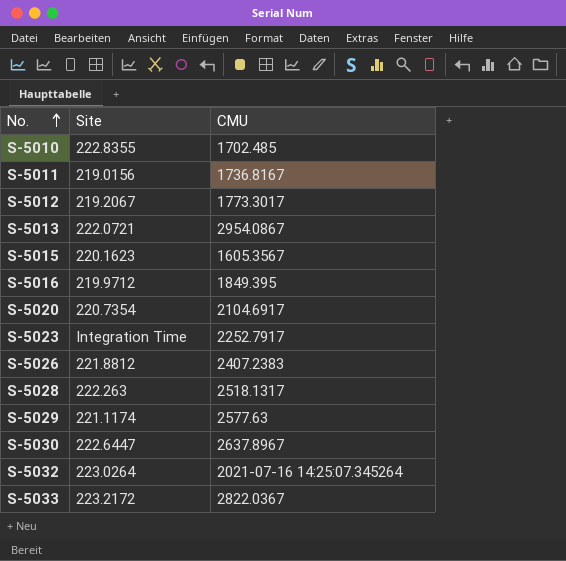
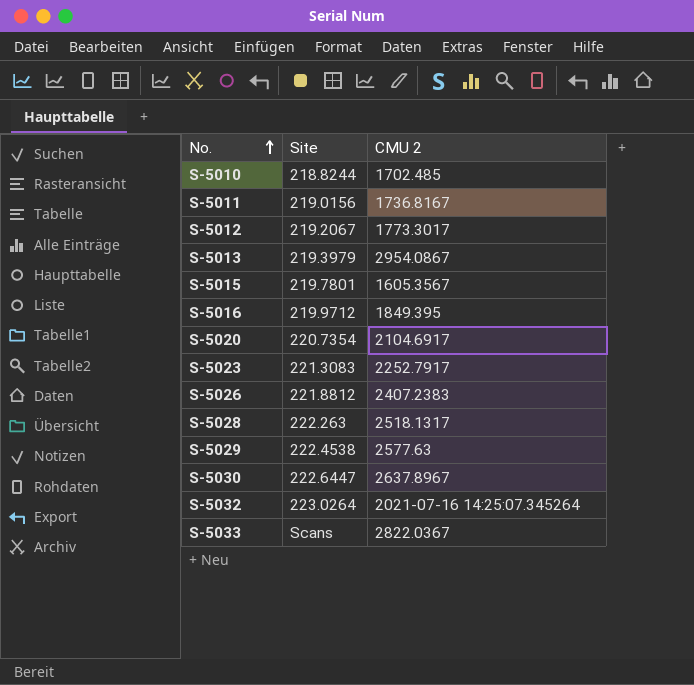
column name: CMU -> CMU 2
S-5010 | Site: 222.8355 -> 218.8244
S-5013 | Site: 222.0721 -> 219.3979
S-5015 | Site: 220.1623 -> 219.7801
S-5023 | Site: Integration Time -> 221.3083
S-5029 | Site: 221.1174 -> 222.4538
S-5033 | Site: 223.2172 -> Scans

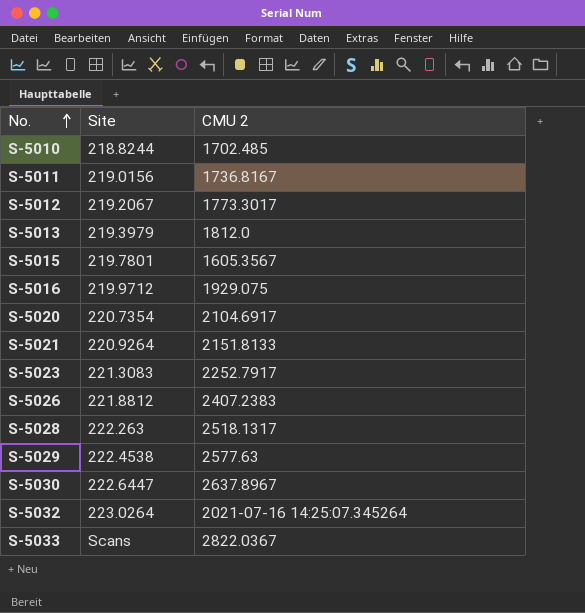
S-5013 | CMU 2: 2954.0867 -> 1812.0
S-5016 | CMU 2: 1849.395 -> 1929.075
row S-5021: none -> 220.9264 | 2151.8133

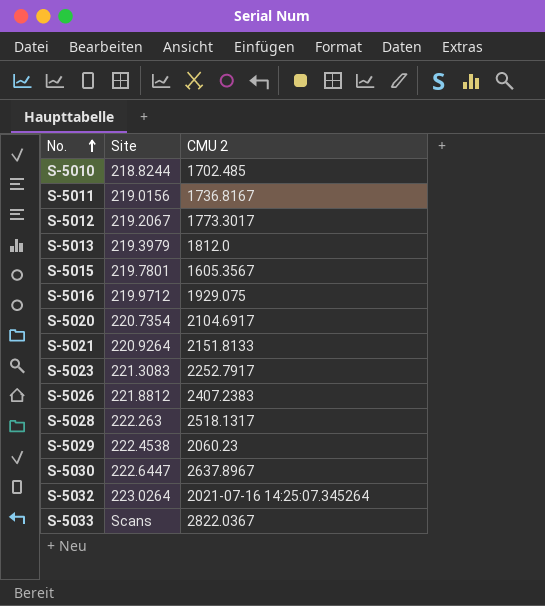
S-5029 | CMU 2: 2577.63 -> 2060.23

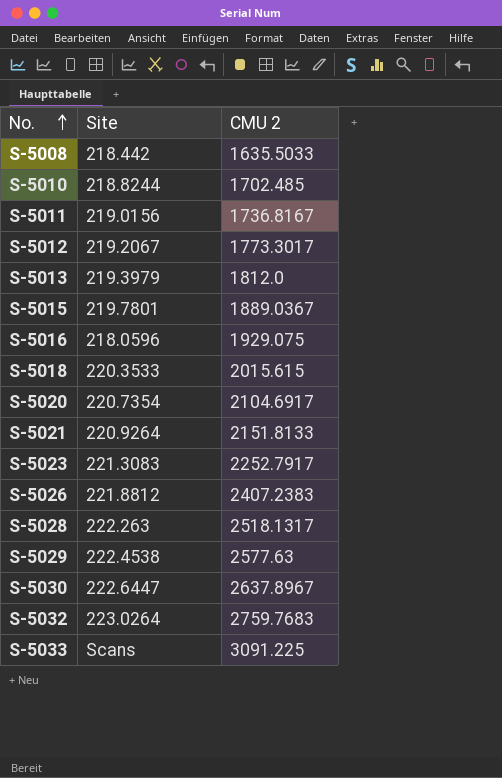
row S-5008: none -> 218.442 | 1635.5033
S-5015 | CMU 2: 1605.3567 -> 1889.0367
S-5016 | Site: 219.9712 -> 218.0596
row S-5018: none -> 220.3533 | 2015.615
S-5029 | CMU 2: 2060.23 -> 2577.63
S-5032 | CMU 2: 2021-07-16 14:25:07.345264 -> 2759.7683
S-5033 | CMU 2: 2822.0367 -> 3091.225

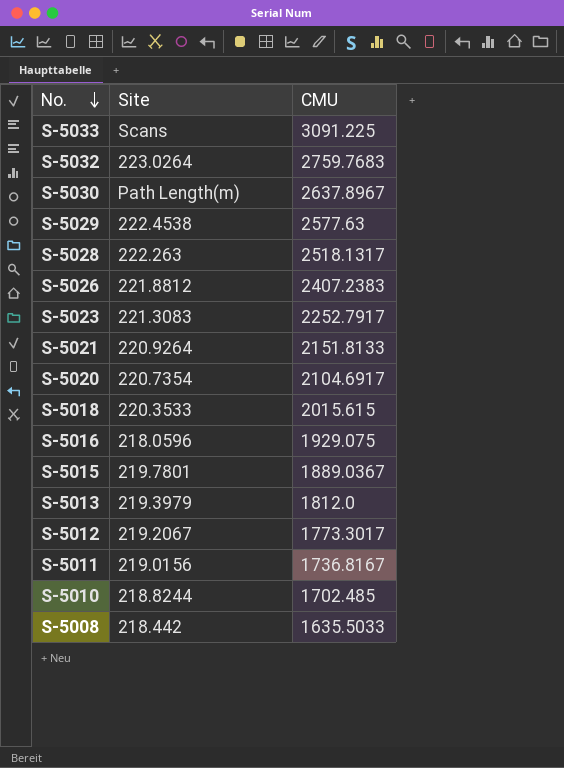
row order: No. ascending -> No. descending
column name: CMU 2 -> CMU
S-5030 | Site: 222.6447 -> Path Length(m)

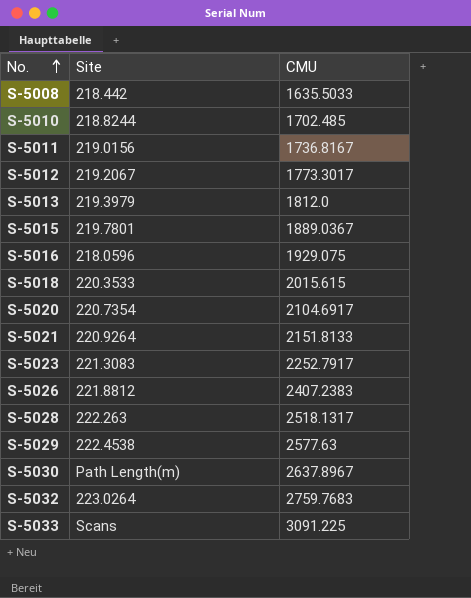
row order: No. descending -> No. ascending

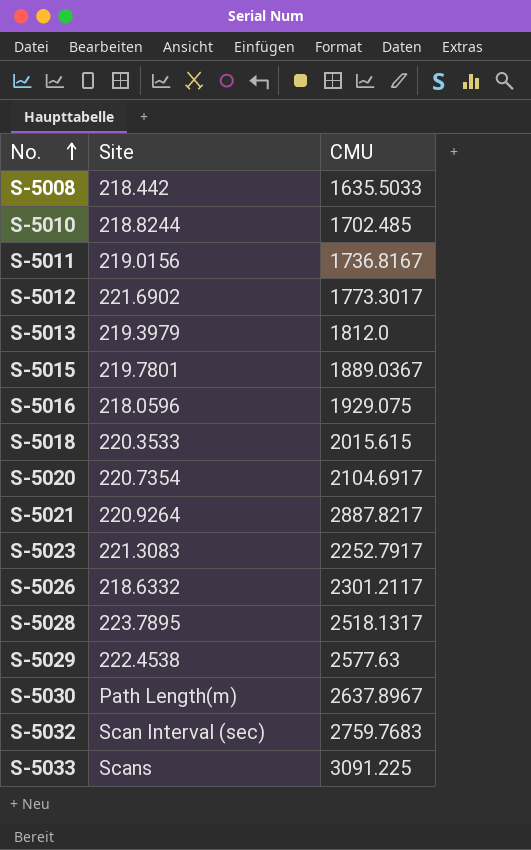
S-5012 | Site: 219.2067 -> 221.6902
S-5021 | CMU: 2151.8133 -> 2887.8217
S-5026 | Site: 221.8812 -> 218.6332
S-5026 | CMU: 2407.2383 -> 2301.2117
S-5028 | Site: 222.263 -> 223.7895
S-5032 | Site: 223.0264 -> Scan Interval (sec)

